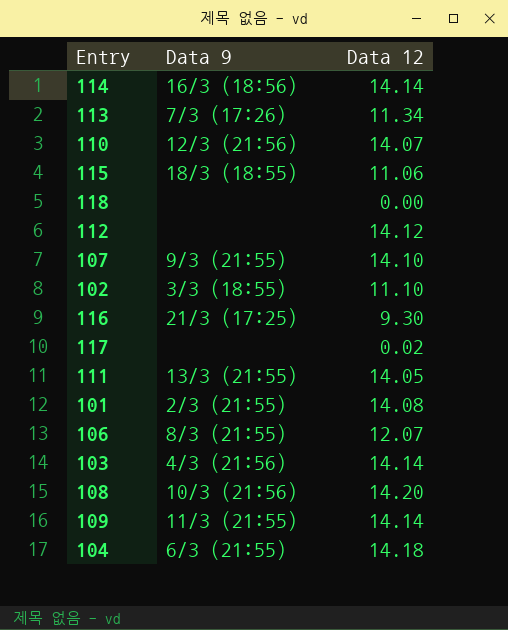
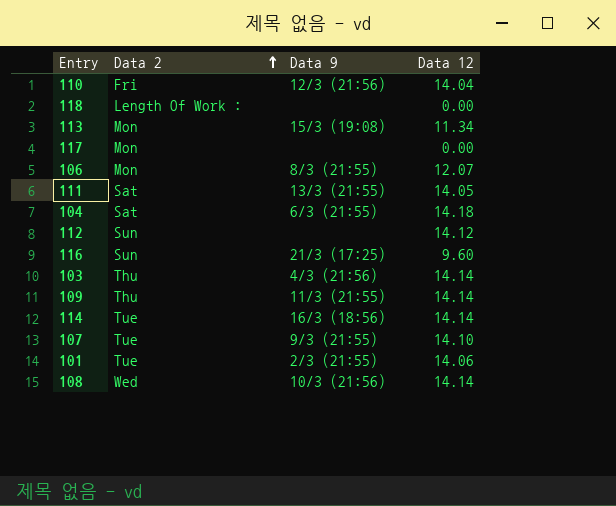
row order: none -> Data 2 ascending
column Data 2 | position: none -> 2
row 115: 18/3 (18:55) | 11.06 -> none
row 102: 3/3 (18:55) | 11.10 -> none
110 | Data 12: 14.07 -> 14.04
113 | Data 9: 7/3 (17:26) -> 15/3 (19:08)
117 | Data 12: 0.02 -> 0.00
116 | Data 12: 9.30 -> 9.60
101 | Data 12: 14.08 -> 14.06
108 | Data 12: 14.20 -> 14.14

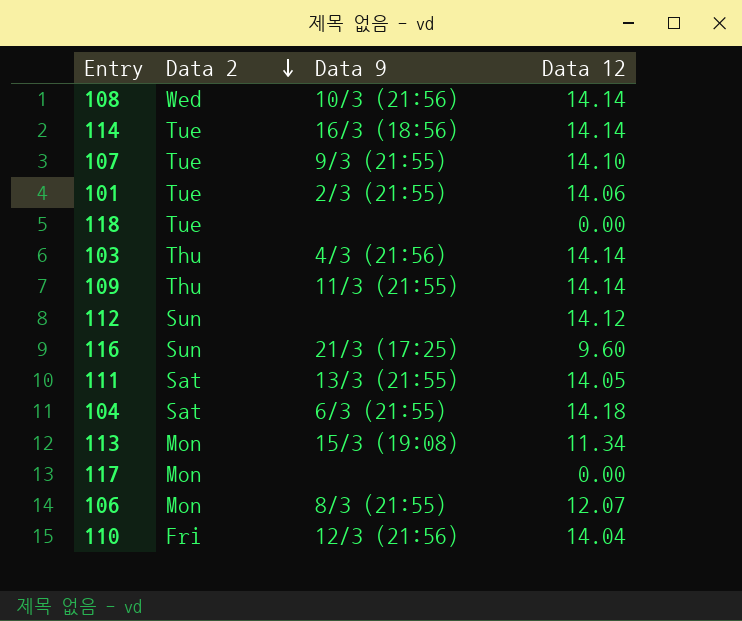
row order: Data 2 ascending -> Data 2 descending
118 | Data 2: Length Of Work : -> Tue

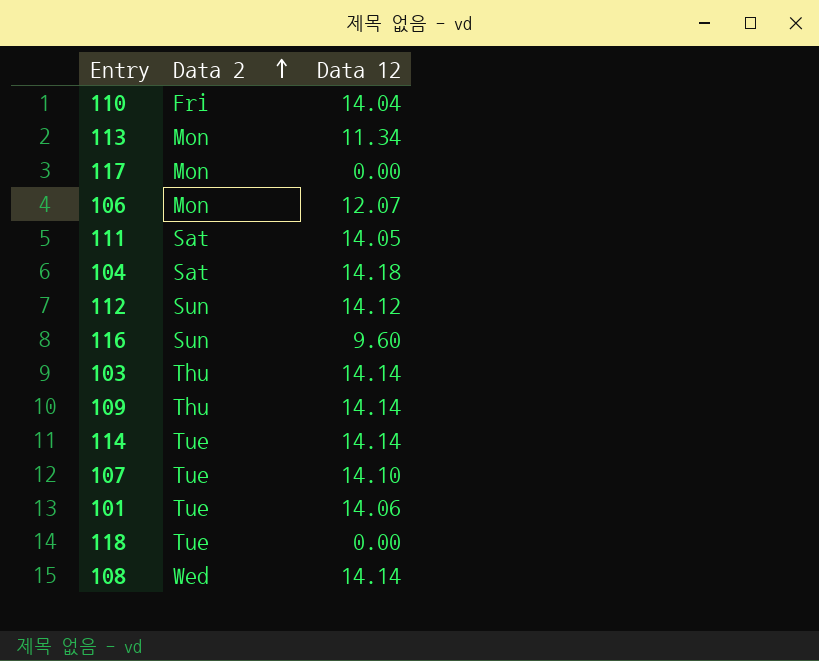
row order: Data 2 descending -> Data 2 ascending
column Data 9 | position: 3 -> none

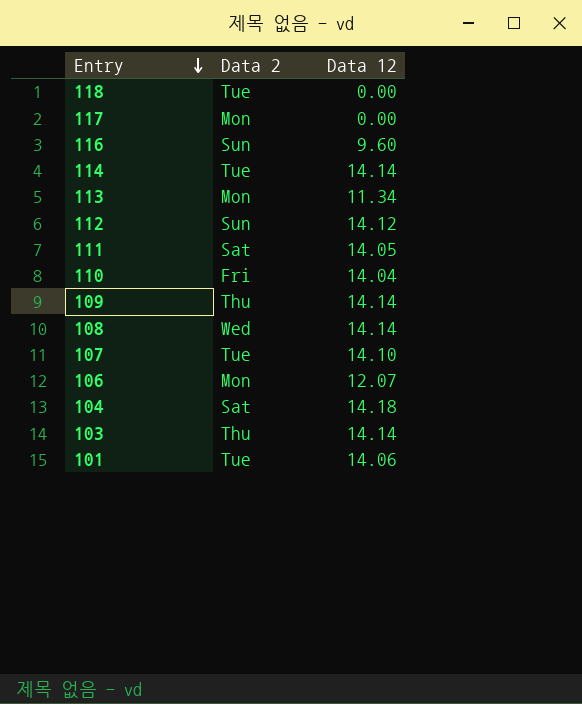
row order: Data 2 ascending -> Entry descending

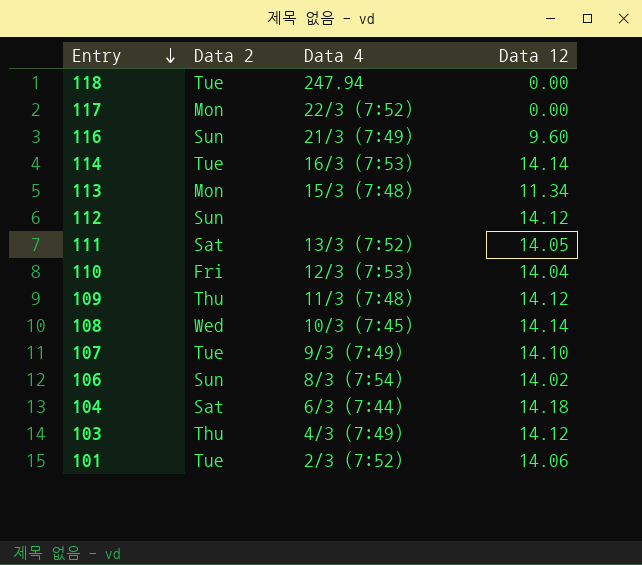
column Data 4 | position: none -> 3
109 | Data 12: 14.14 -> 14.12
106 | Data 2: Mon -> Sun
106 | Data 12: 12.07 -> 14.02
103 | Data 12: 14.14 -> 14.12

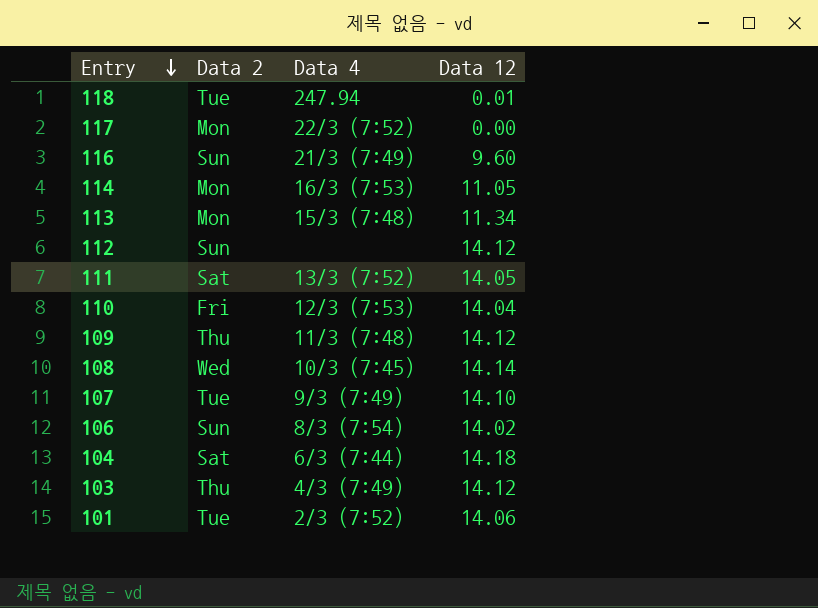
118 | Data 12: 0.00 -> 0.01
114 | Data 2: Tue -> Mon
114 | Data 12: 14.14 -> 11.05

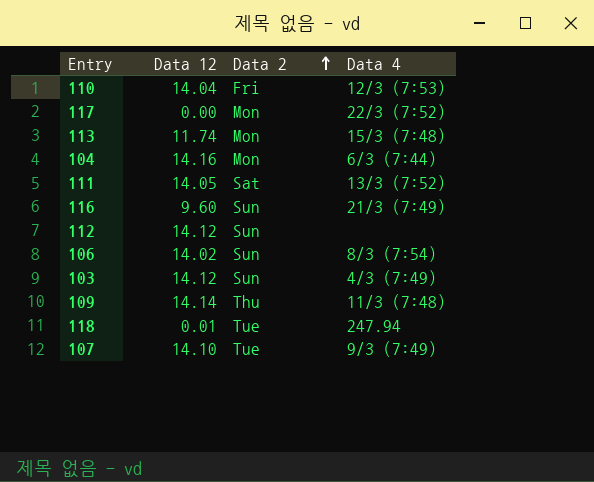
row order: Entry descending -> Data 2 ascending
column Data 12 | position: 4 -> 2
row 114: Mon | 16/3 (7:53) | 11.05 -> none
row 108: Wed | 10/3 (7:45) | 14.14 -> none
row 101: Tue | 2/3 (7:52) | 14.06 -> none
113 | Data 12: 11.34 -> 11.74
104 | Data 12: 14.18 -> 14.16
104 | Data 2: Sat -> Mon
103 | Data 2: Thu -> Sun
109 | Data 12: 14.12 -> 14.14

